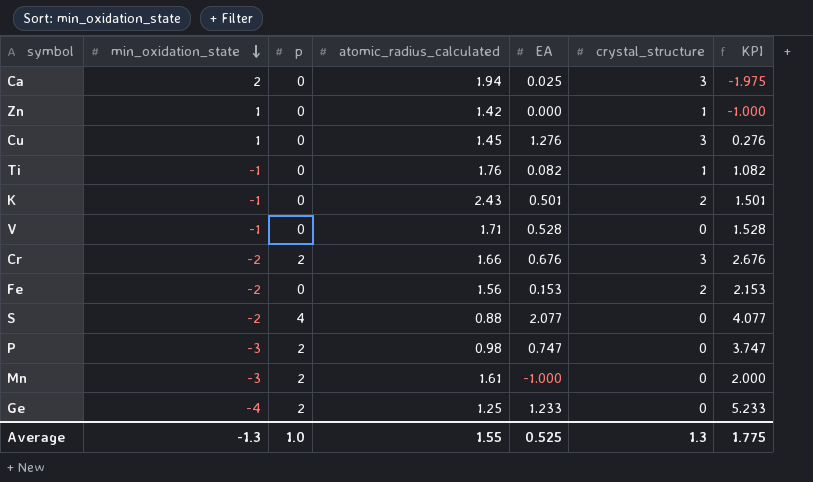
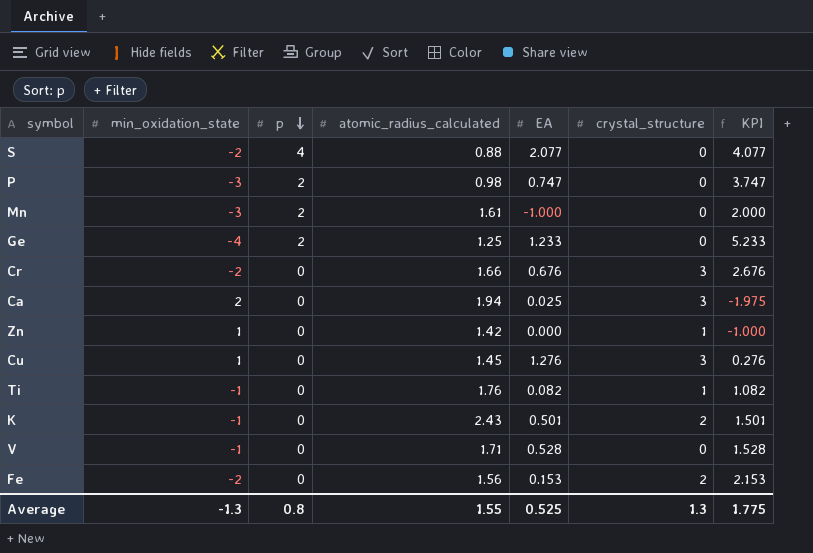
row order: min_oxidation_state descending -> p descending
Cr | p: 2 -> 0
Average | p: 1.0 -> 0.8

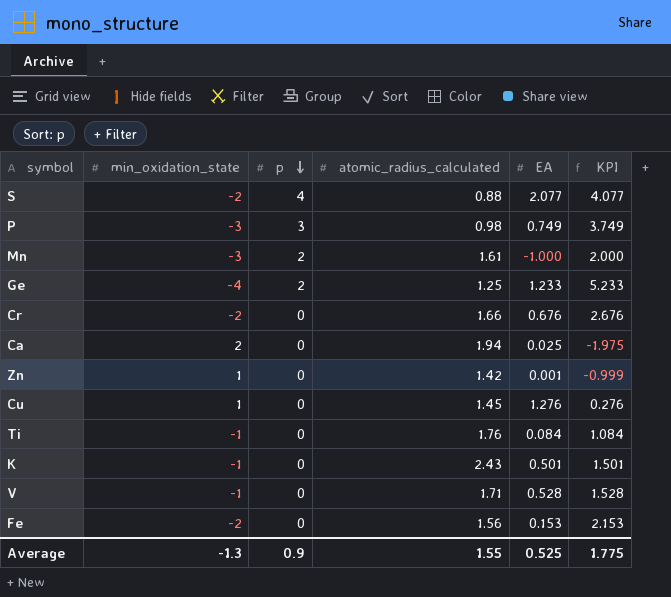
column crystal_structure | position: 6 -> none
P | p: 2 -> 3
P | EA: 0.747 -> 0.749
P | KPI: 3.747 -> 3.749
Zn | EA: 0.000 -> 0.001
Zn | KPI: -1.000 -> -0.999
Ti | EA: 0.082 -> 0.084
Ti | KPI: 1.082 -> 1.084
Average | p: 0.8 -> 0.9

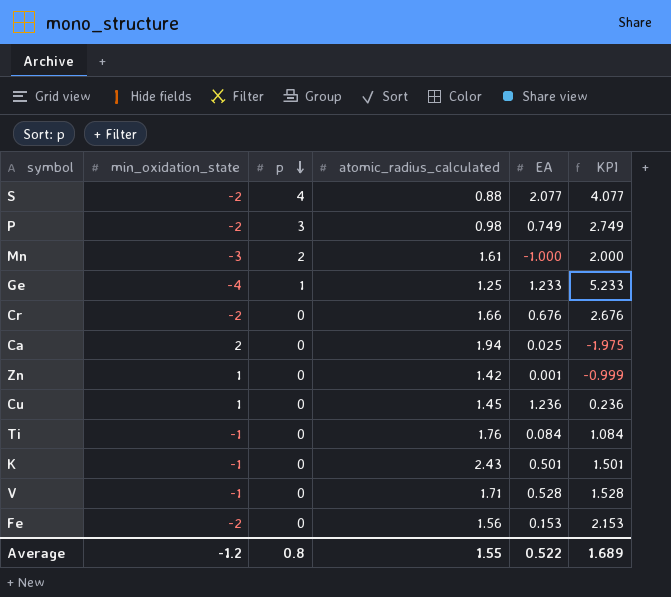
P | min_oxidation_state: -3 -> -2
P | KPI: 3.749 -> 2.749
Ge | p: 2 -> 1
Cu | EA: 1.276 -> 1.236
Cu | KPI: 0.276 -> 0.236
Average | min_oxidation_state: -1.3 -> -1.2
Average | p: 0.9 -> 0.8
Average | EA: 0.525 -> 0.522
Average | KPI: 1.775 -> 1.689

